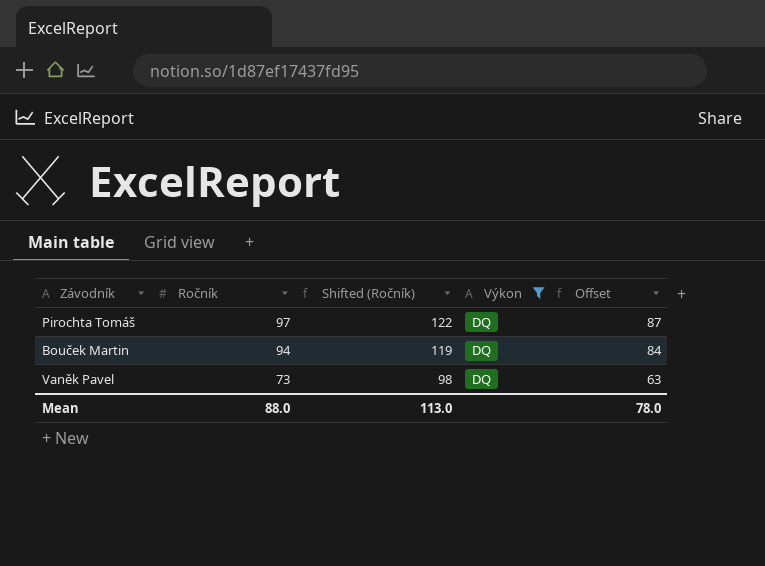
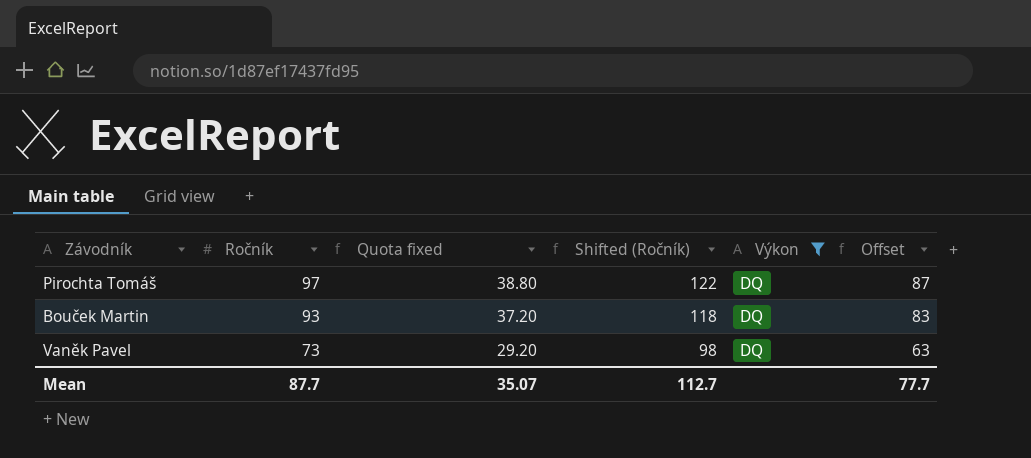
column Quota fixed | formula: none -> [Ročník] * 0.4
Bouček Martin | Ročník: 94 -> 93
Bouček Martin | Shifted (Ročník): 119 -> 118
Bouček Martin | Offset: 84 -> 83
Mean | Ročník: 88.0 -> 87.7
Mean | Shifted (Ročník): 113.0 -> 112.7
Mean | Offset: 78.0 -> 77.7

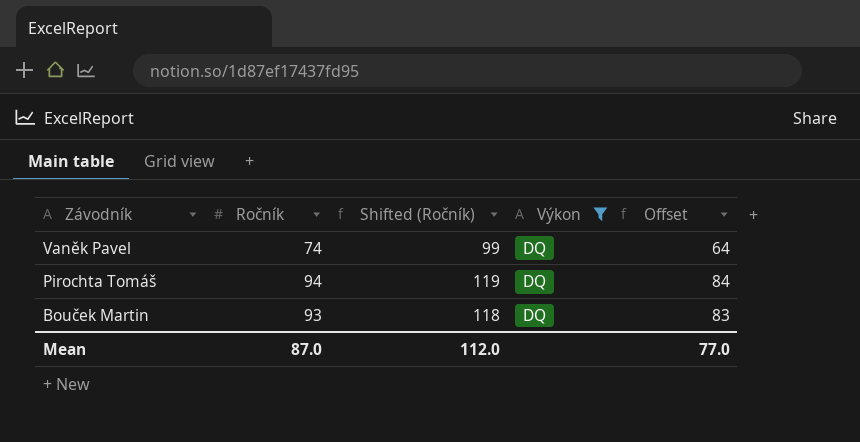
row order: Ročník descending -> Závodník descending
column Quota fixed | formula: [Ročník] * 0.4 -> none
Vaněk Pavel | Ročník: 73 -> 74
Vaněk Pavel | Shifted (Ročník): 98 -> 99
Vaněk Pavel | Offset: 63 -> 64
Pirochta Tomáš | Ročník: 97 -> 94
Pirochta Tomáš | Shifted (Ročník): 122 -> 119
Pirochta Tomáš | Offset: 87 -> 84
Mean | Ročník: 87.7 -> 87.0
Mean | Shifted (Ročník): 112.7 -> 112.0
Mean | Offset: 77.7 -> 77.0

